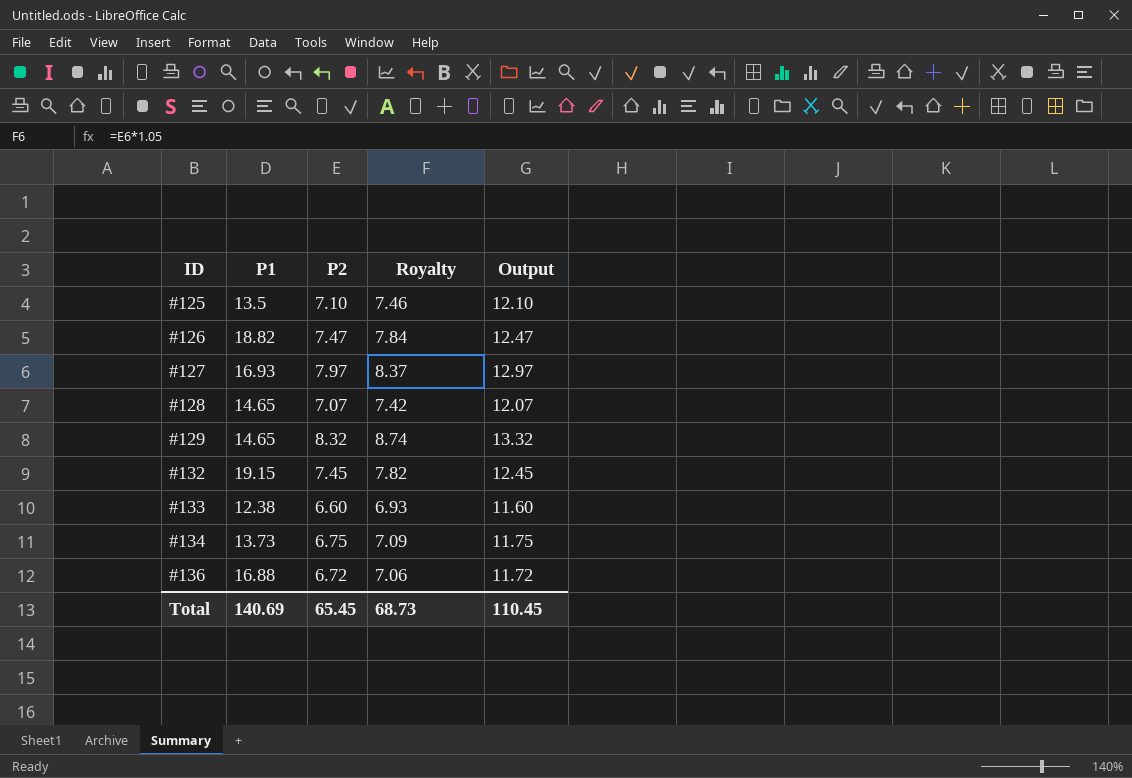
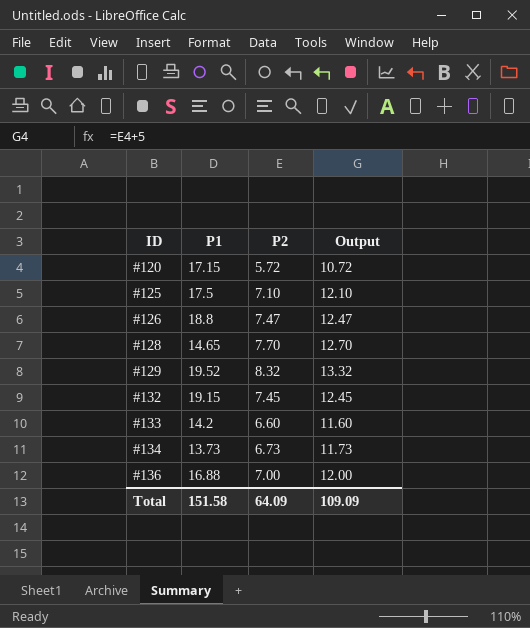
column Royalty | formula: [P2] * 1.05 -> none
row #127: 16.93 | 7.97 | 8.37 | 12.97 -> none
row #120: none -> 17.15 | 5.72 | 10.72
#125 | P1: 13.5 -> 17.5
#126 | P1: 18.82 -> 18.8
#128 | P2: 7.07 -> 7.70
#128 | Output: 12.07 -> 12.70
#129 | P1: 14.65 -> 19.52
#133 | P1: 12.38 -> 14.2
#134 | P2: 6.75 -> 6.73
#134 | Output: 11.75 -> 11.73
#136 | P2: 6.72 -> 7.00
#136 | Output: 11.72 -> 12.00
Total | P1: 140.69 -> 151.58
Total | P2: 65.45 -> 64.09
Total | Output: 110.45 -> 109.09

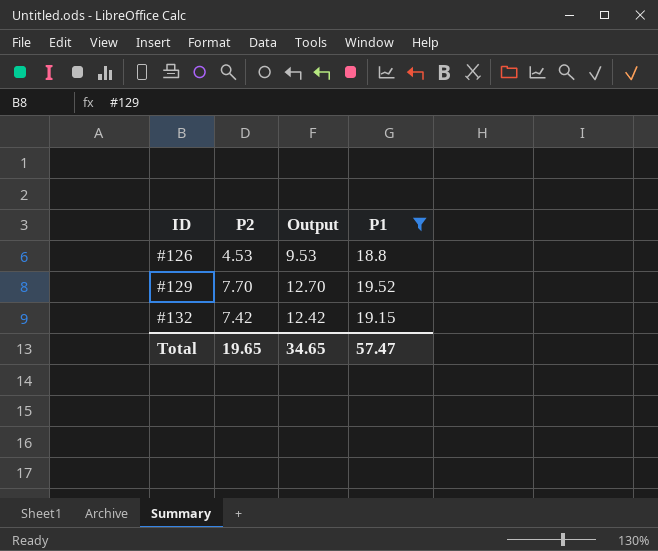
filter: none -> P1 >= 18.8
column P1 | position: 2 -> 4
#126 | P2: 7.47 -> 4.53
#126 | Output: 12.47 -> 9.53
#129 | P2: 8.32 -> 7.70
#129 | Output: 13.32 -> 12.70
#132 | P2: 7.45 -> 7.42
#132 | Output: 12.45 -> 12.42
Total | P2: 64.09 -> 19.65
Total | Output: 109.09 -> 34.65
Total | P1: 151.58 -> 57.47

